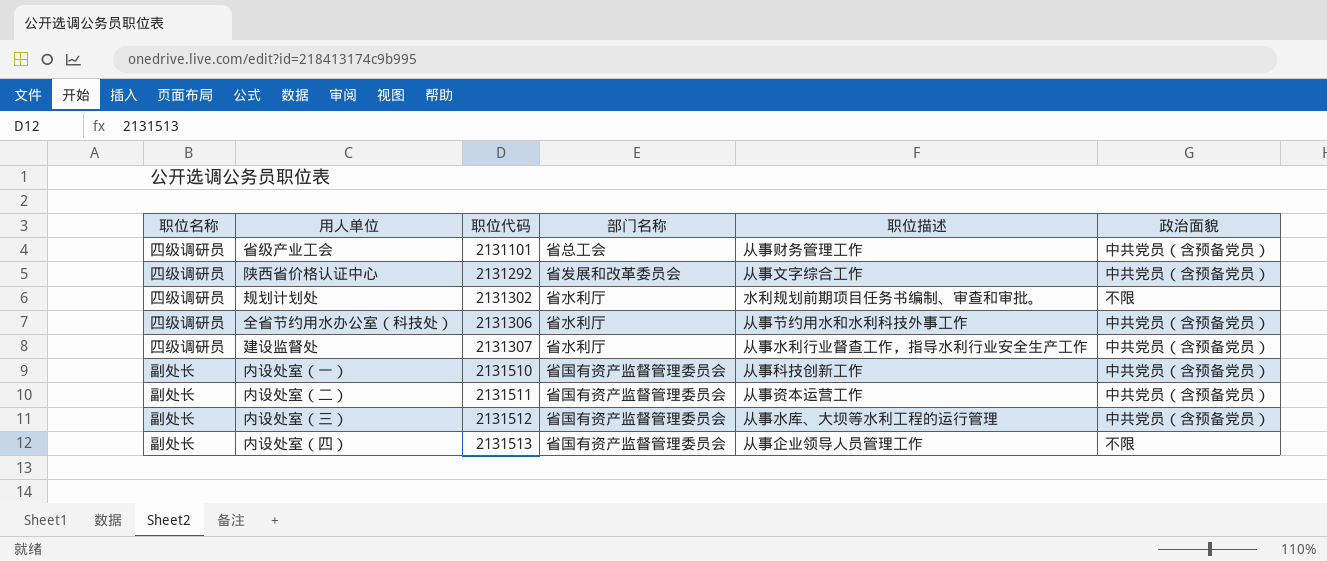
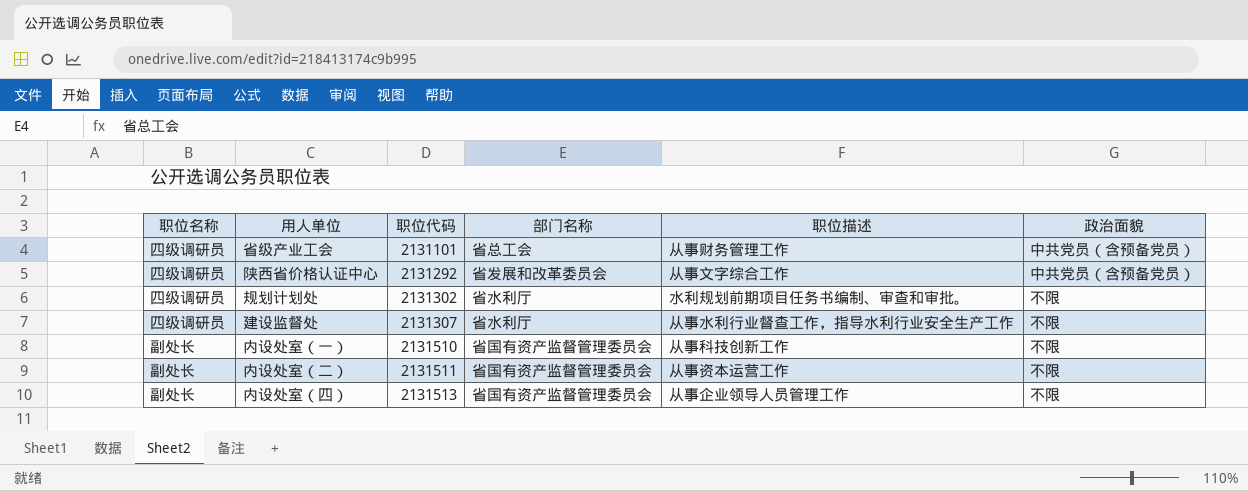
row 全省节约用水办公室（科技处）: 四级调研员 | 2131306 | 省水利厅 | 从事节约用水和水利科技外事工作 | 中共党员（含预备党员） -> none
row 内设处室（三）: 副处长 | 2131512 | 省国有资产监督管理委员会 | 从事水库、大坝等水利工程的运行管理 | 中共党员（含预备党员） -> none
建设监督处 | 政治面貌: 中共党员（含预备党员） -> 不限
内设处室（一） | 政治面貌: 中共党员（含预备党员） -> 不限
内设处室（二） | 政治面貌: 中共党员（含预备党员） -> 不限

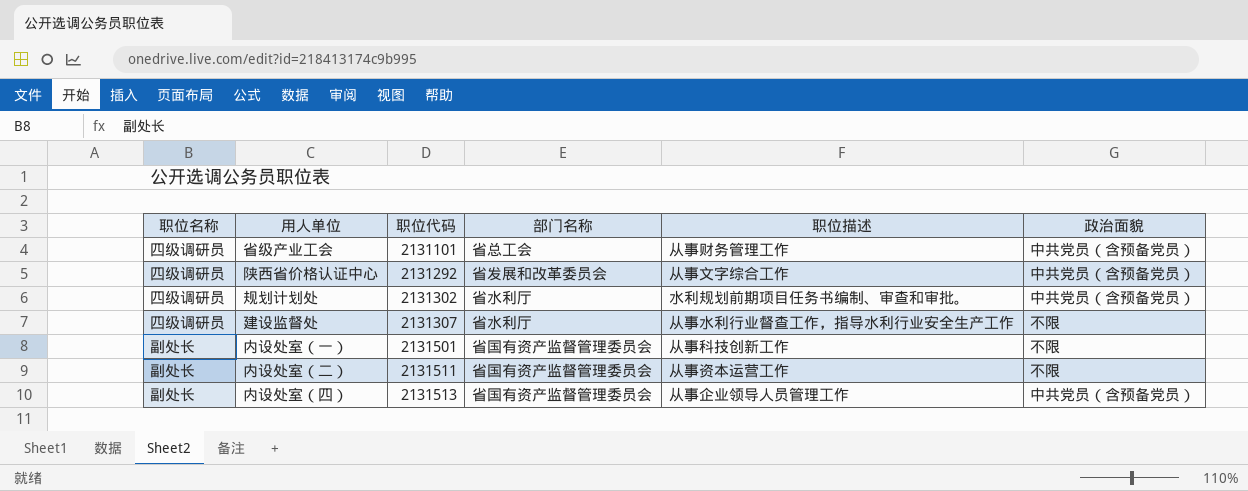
规划计划处 | 政治面貌: 不限 -> 中共党员（含预备党员）
内设处室（一） | 职位代码: 2131510 -> 2131501
内设处室（四） | 政治面貌: 不限 -> 中共党员（含预备党员）

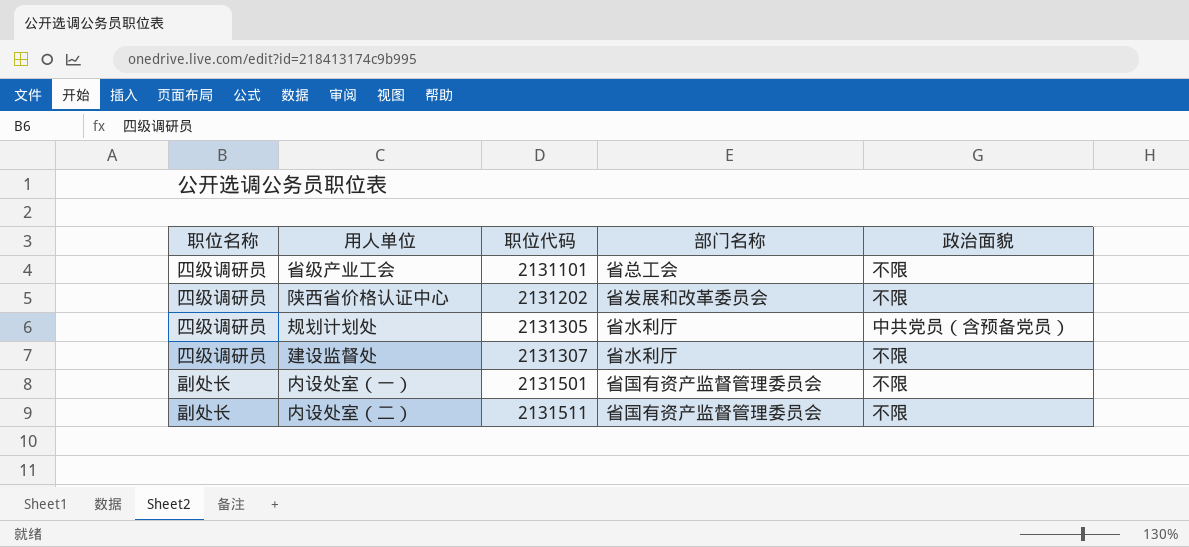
column 职位描述 | position: 5 -> none
row 内设处室（四）: 副处长 | 2131513 | 省国有资产监督管理委员会 | 从事企业领导人员管理工作 | 中共党员（含预备党员） -> none
省级产业工会 | 政治面貌: 中共党员（含预备党员） -> 不限
陕西省价格认证中心 | 职位代码: 2131292 -> 2131202
陕西省价格认证中心 | 政治面貌: 中共党员（含预备党员） -> 不限
规划计划处 | 职位代码: 2131302 -> 2131305

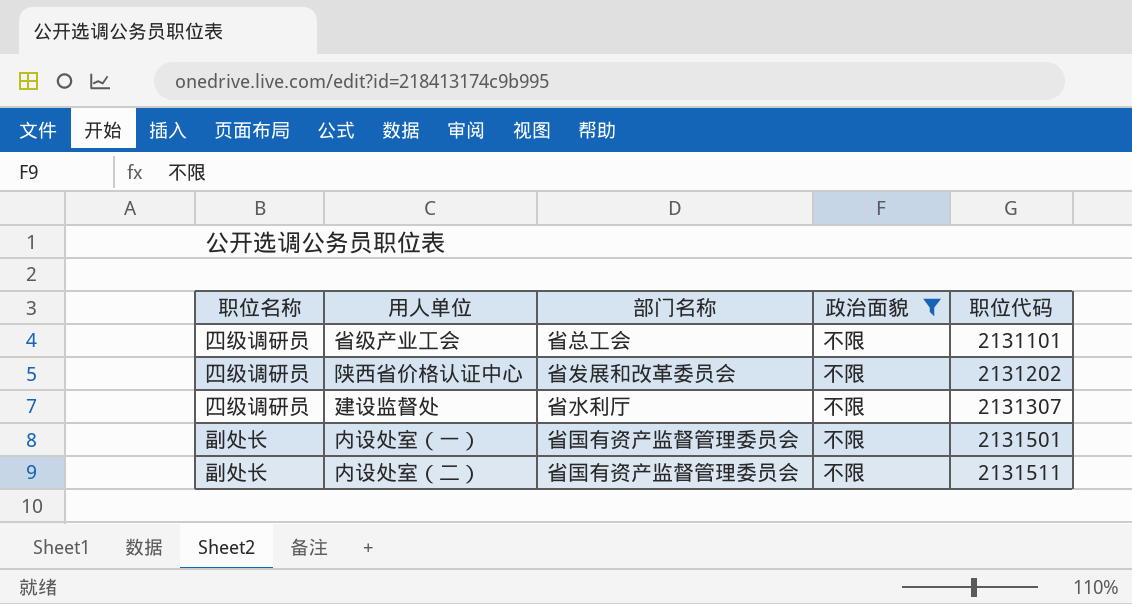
filter: none -> 政治面貌 = 不限
column 职位代码 | position: 3 -> 5

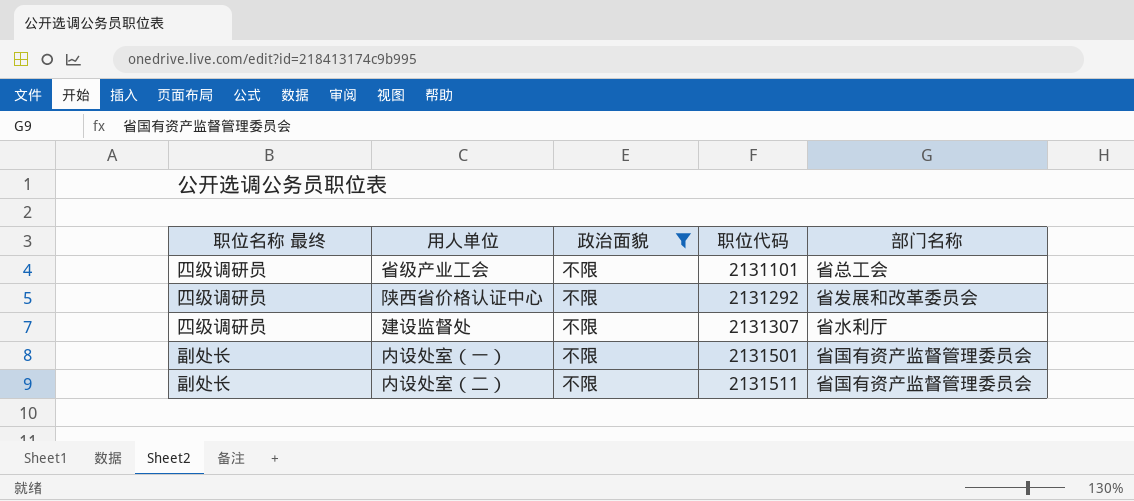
column name: 职位名称 -> 职位名称 最终
column 部门名称 | position: 3 -> 5
陕西省价格认证中心 | 职位代码: 2131202 -> 2131292

